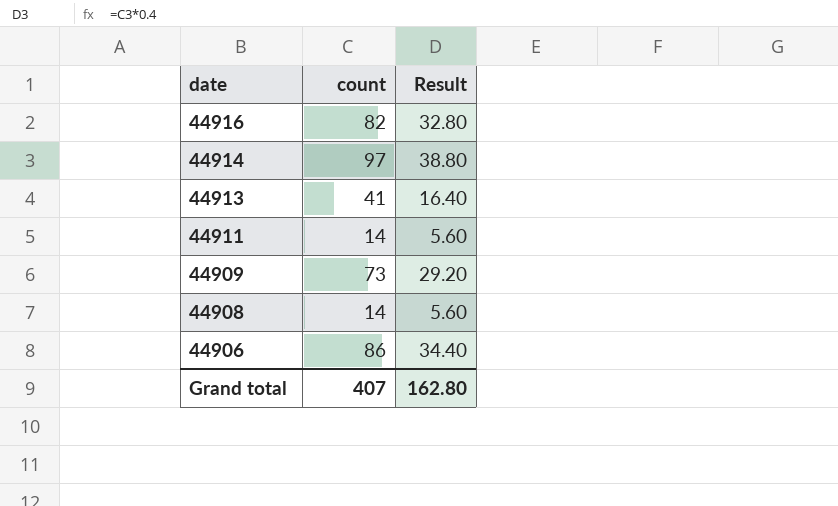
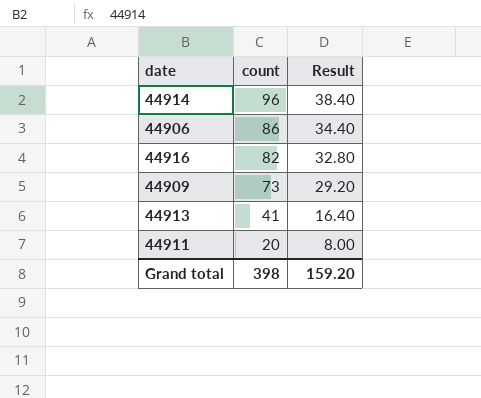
row order: date descending -> count descending
row 44908: 14 | 5.60 -> none
44914 | count: 97 -> 96
44914 | Result: 38.80 -> 38.40
44911 | count: 14 -> 20
44911 | Result: 5.60 -> 8.00
Grand total | count: 407 -> 398
Grand total | Result: 162.80 -> 159.20

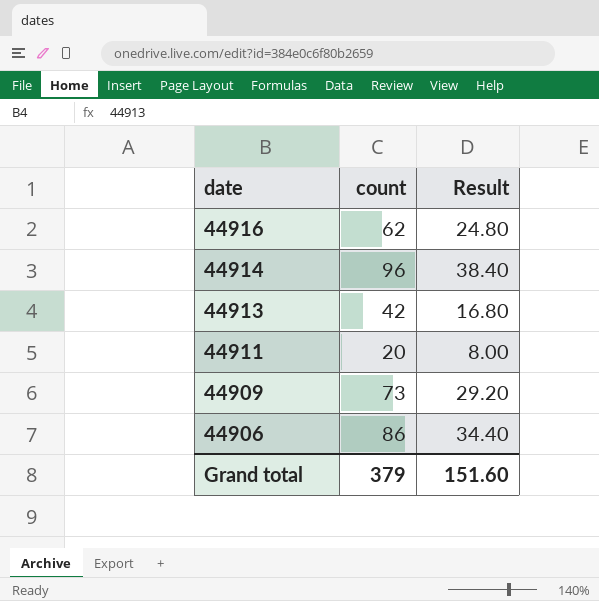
row order: count descending -> date descending
44916 | count: 82 -> 62
44916 | Result: 32.80 -> 24.80
44913 | count: 41 -> 42
44913 | Result: 16.40 -> 16.80
Grand total | count: 398 -> 379
Grand total | Result: 159.20 -> 151.60

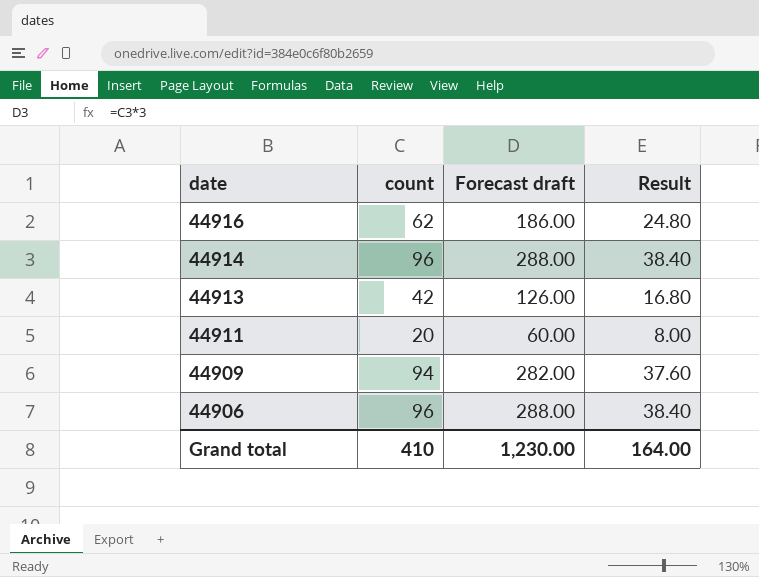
column Forecast draft | formula: none -> [count] * 3
44909 | count: 73 -> 94
44909 | Result: 29.20 -> 37.60
44906 | count: 86 -> 96
44906 | Result: 34.40 -> 38.40
Grand total | count: 379 -> 410
Grand total | Result: 151.60 -> 164.00

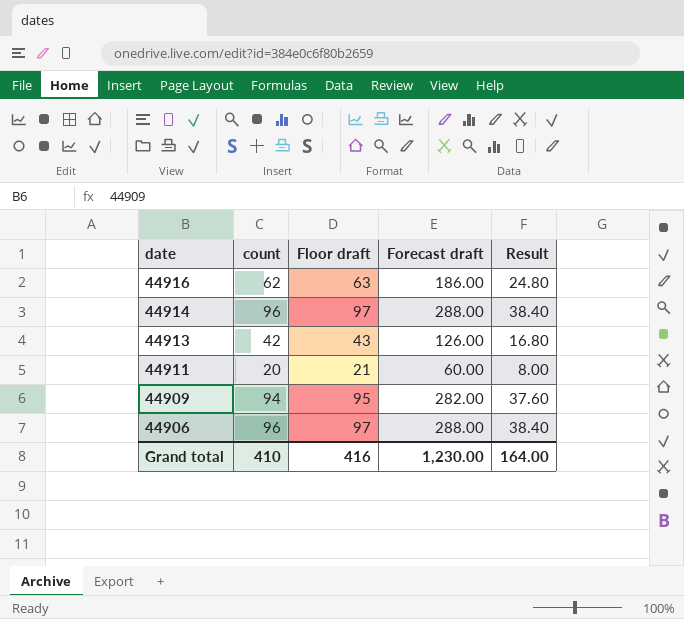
column Floor draft | formula: none -> [count] + 1

